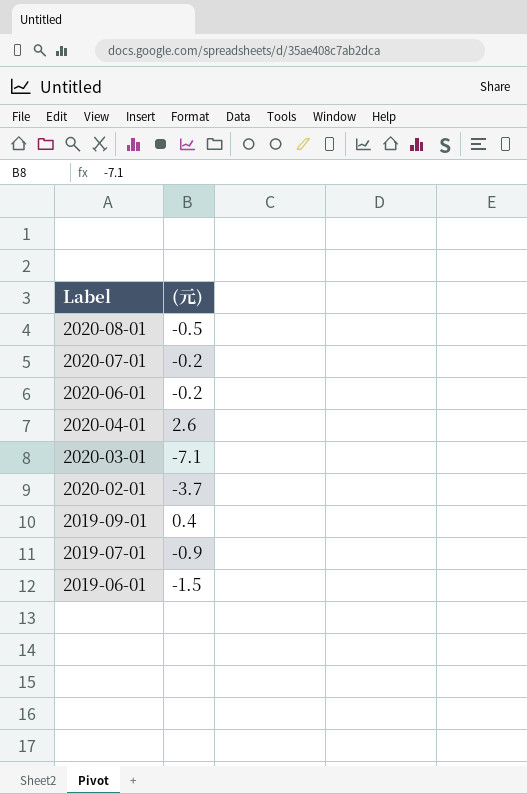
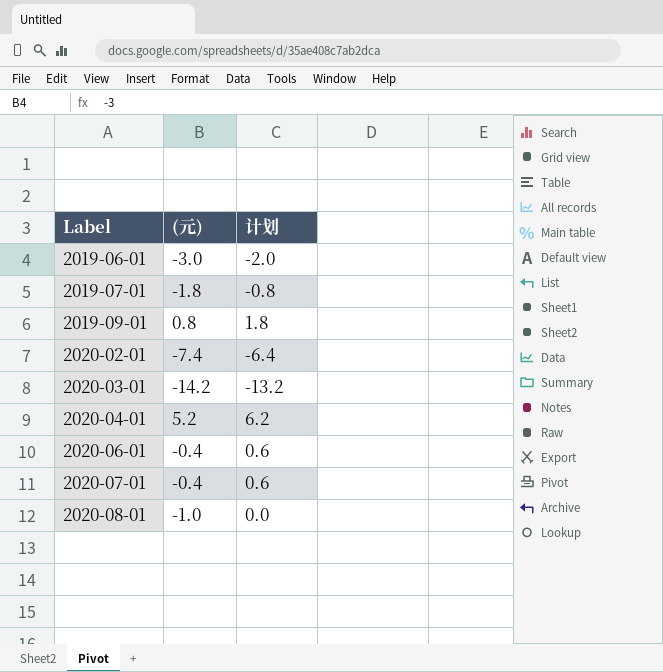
row order: Label descending -> Label ascending
column 计划 | formula: none -> [(元)] + 1
2019-06-01 | (元): -1.5 -> -3.0
2019-07-01 | (元): -0.9 -> -1.8
2019-09-01 | (元): 0.4 -> 0.8
2020-02-01 | (元): -3.7 -> -7.4
2020-03-01 | (元): -7.1 -> -14.2
2020-04-01 | (元): 2.6 -> 5.2
2020-06-01 | (元): -0.2 -> -0.4
2020-07-01 | (元): -0.2 -> -0.4
2020-08-01 | (元): -0.5 -> -1.0

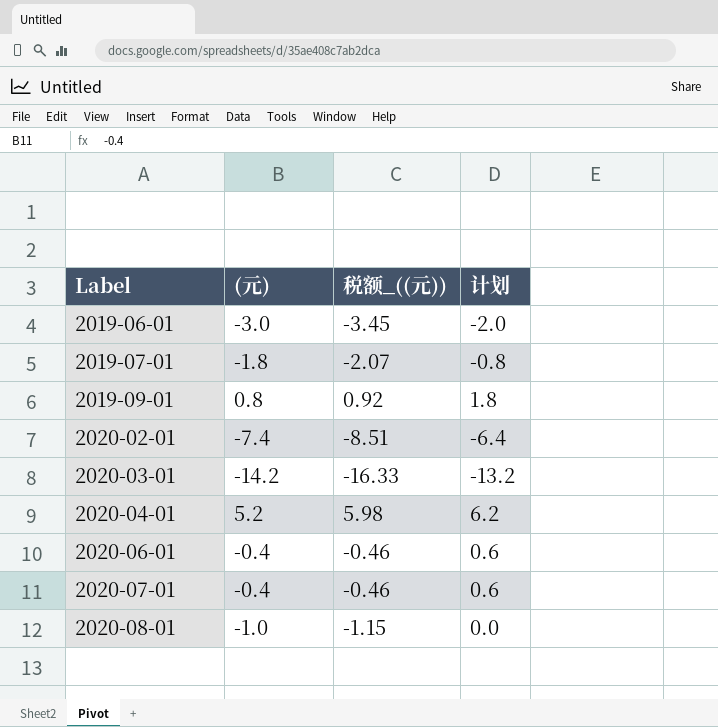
column 税额_((元)) | formula: none -> [(元)] * 1.15

